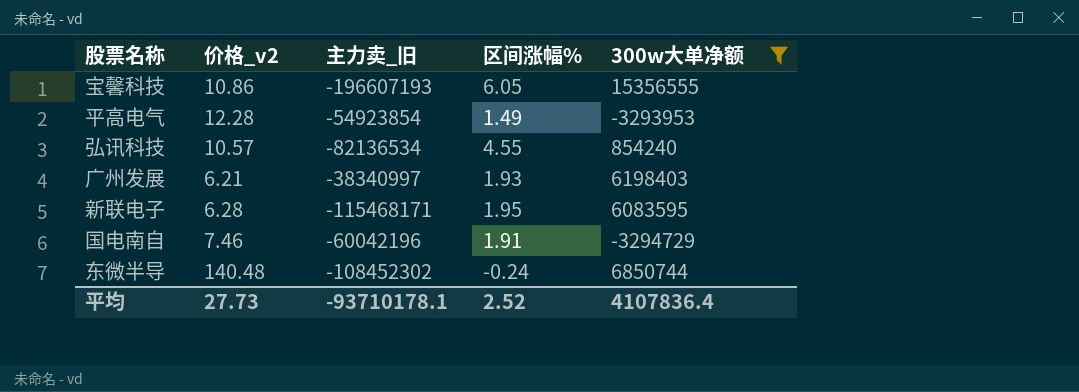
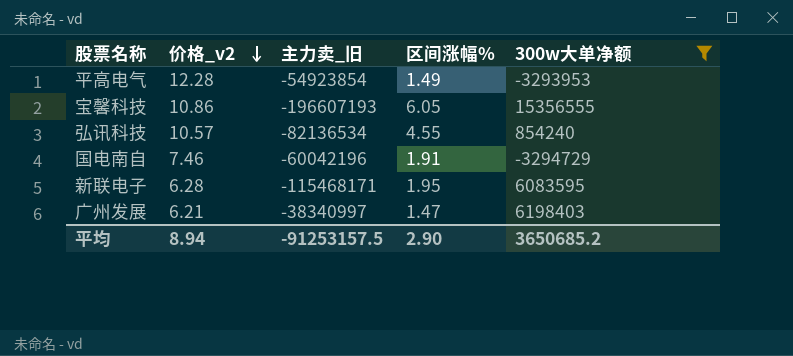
row order: none -> 价格_v2 descending
row 东微半导: 140.48 | -108452302 | -0.24 | 6850744 -> none
广州发展 | 区间涨幅%: 1.93 -> 1.47
平均 | 价格_v2: 27.73 -> 8.94
平均 | 主力卖_旧: -93710178.1 -> -91253157.5
平均 | 区间涨幅%: 2.52 -> 2.90
平均 | 300w大单净额: 4107836.4 -> 3650685.2

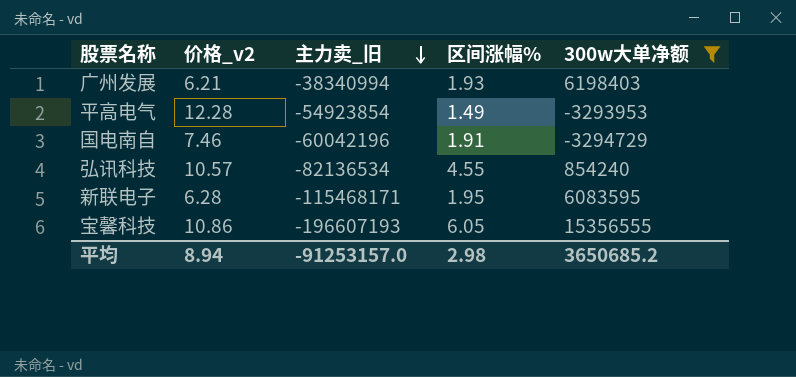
row order: 价格_v2 descending -> 主力卖_旧 descending
广州发展 | 主力卖_旧: -38340997 -> -38340994
广州发展 | 区间涨幅%: 1.47 -> 1.93
平均 | 主力卖_旧: -91253157.5 -> -91253157.0
平均 | 区间涨幅%: 2.90 -> 2.98

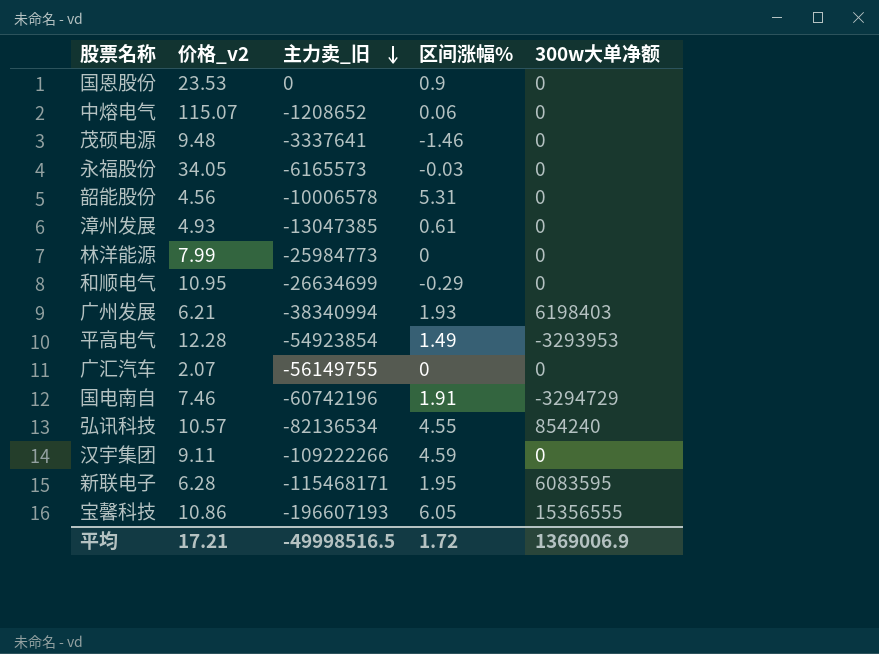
filter: 300w大单净额 != 0 -> none
国电南自 | 主力卖_旧: -60042196 -> -60742196
平均 | 价格_v2: 8.94 -> 17.21
平均 | 主力卖_旧: -91253157.0 -> -49998516.5
平均 | 区间涨幅%: 2.98 -> 1.72
平均 | 300w大单净额: 3650685.2 -> 1369006.9

